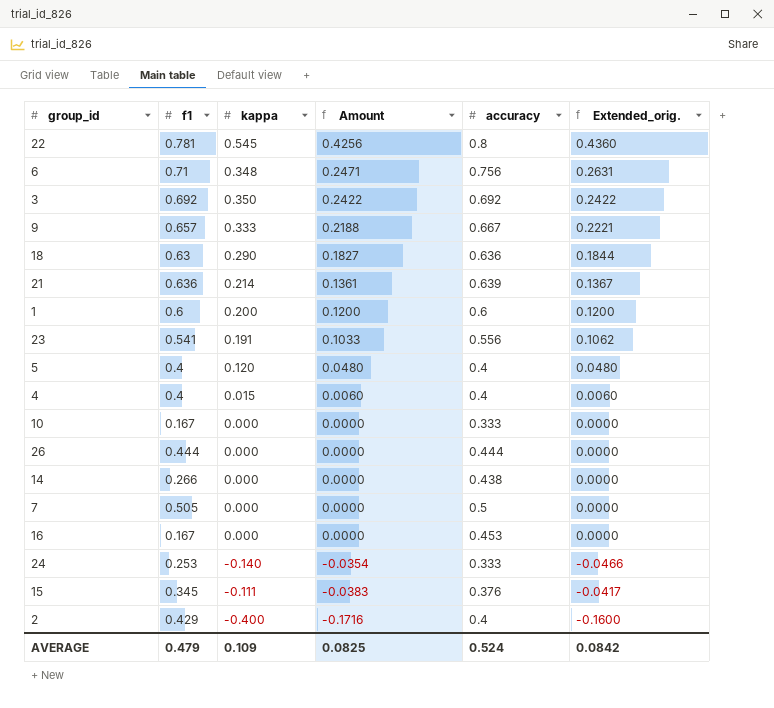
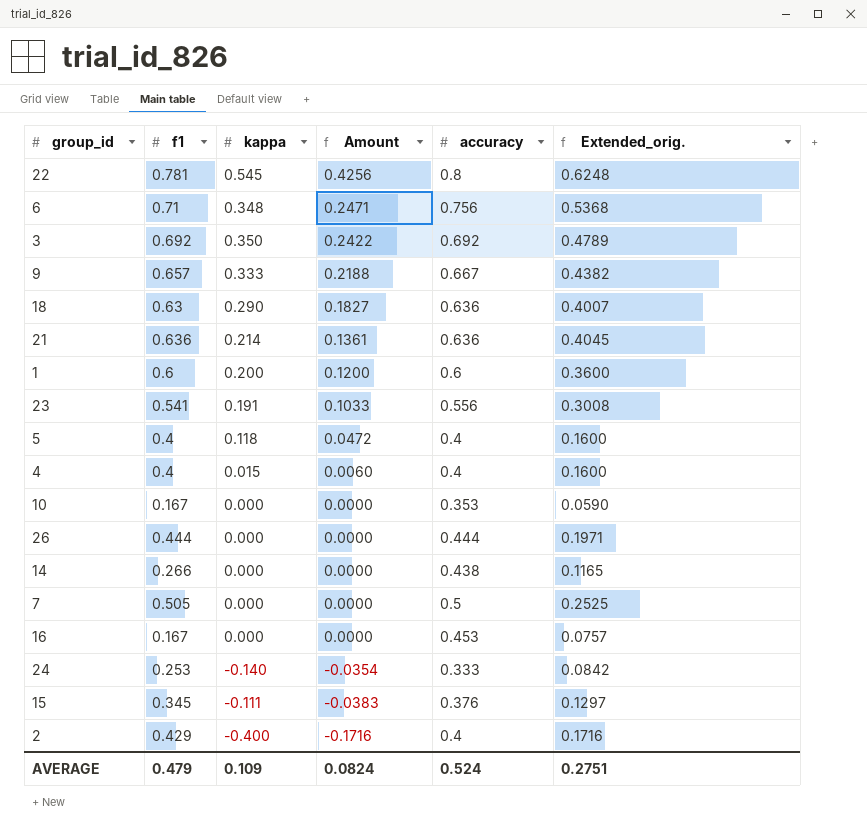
column Extended_orig. | formula: [kappa] * [accuracy] -> [f1] * [accuracy]
21 | accuracy: 0.639 -> 0.636
5 | kappa: 0.120 -> 0.118
5 | Amount: 0.0480 -> 0.0472
10 | accuracy: 0.333 -> 0.353
AVERAGE | Amount: 0.0825 -> 0.0824
AVERAGE | Extended_orig.: 0.0842 -> 0.2751

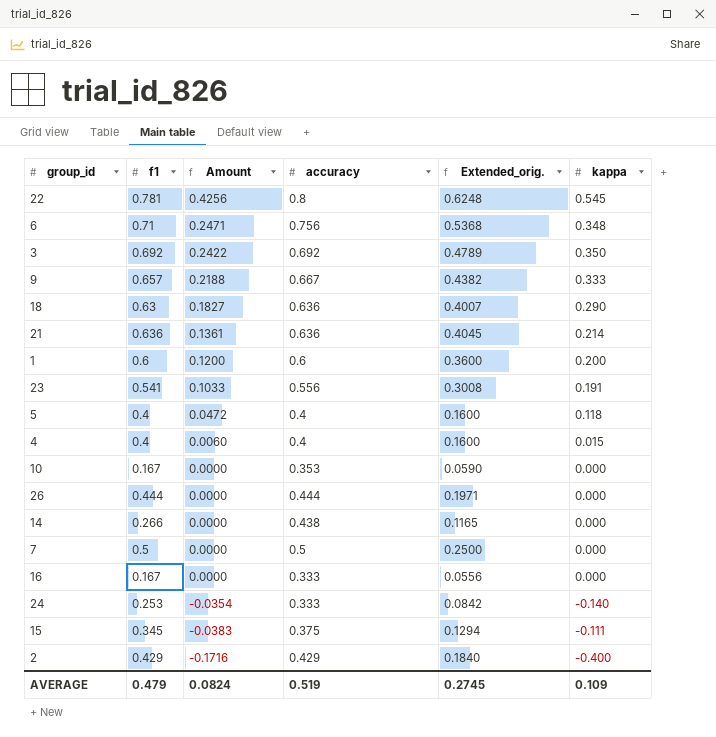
column kappa | position: 3 -> 6
7 | f1: 0.505 -> 0.5
7 | Extended_orig.: 0.2525 -> 0.2500
16 | accuracy: 0.453 -> 0.333
16 | Extended_orig.: 0.0757 -> 0.0556
15 | accuracy: 0.376 -> 0.375
15 | Extended_orig.: 0.1297 -> 0.1294
2 | accuracy: 0.4 -> 0.429
2 | Extended_orig.: 0.1716 -> 0.1840
AVERAGE | accuracy: 0.524 -> 0.519
AVERAGE | Extended_orig.: 0.2751 -> 0.2745

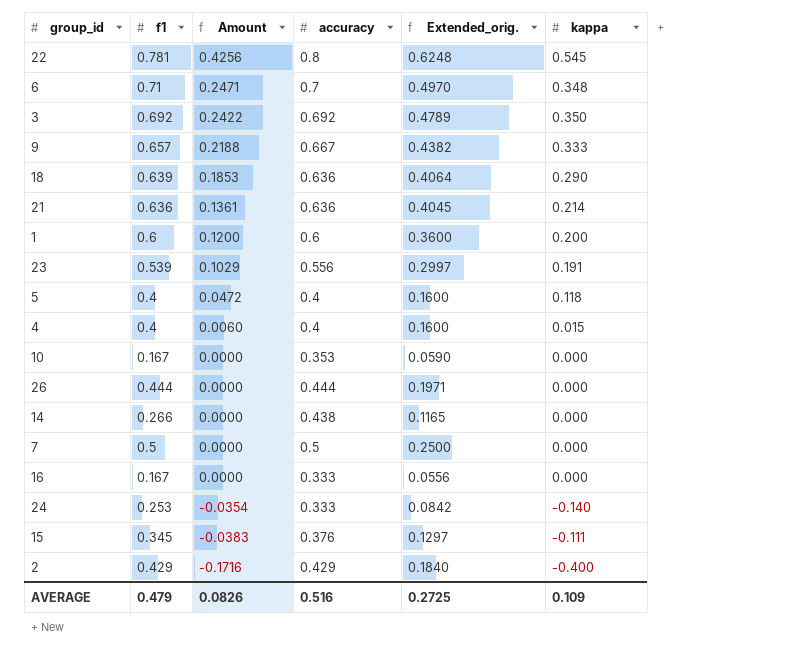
6 | accuracy: 0.756 -> 0.7
6 | Extended_orig.: 0.5368 -> 0.4970
18 | f1: 0.63 -> 0.639
18 | Amount: 0.1827 -> 0.1853
18 | Extended_orig.: 0.4007 -> 0.4064
23 | f1: 0.541 -> 0.539
23 | Amount: 0.1033 -> 0.1029
23 | Extended_orig.: 0.3008 -> 0.2997
15 | accuracy: 0.375 -> 0.376
15 | Extended_orig.: 0.1294 -> 0.1297
AVERAGE | Amount: 0.0824 -> 0.0826
AVERAGE | accuracy: 0.519 -> 0.516
AVERAGE | Extended_orig.: 0.2745 -> 0.2725

